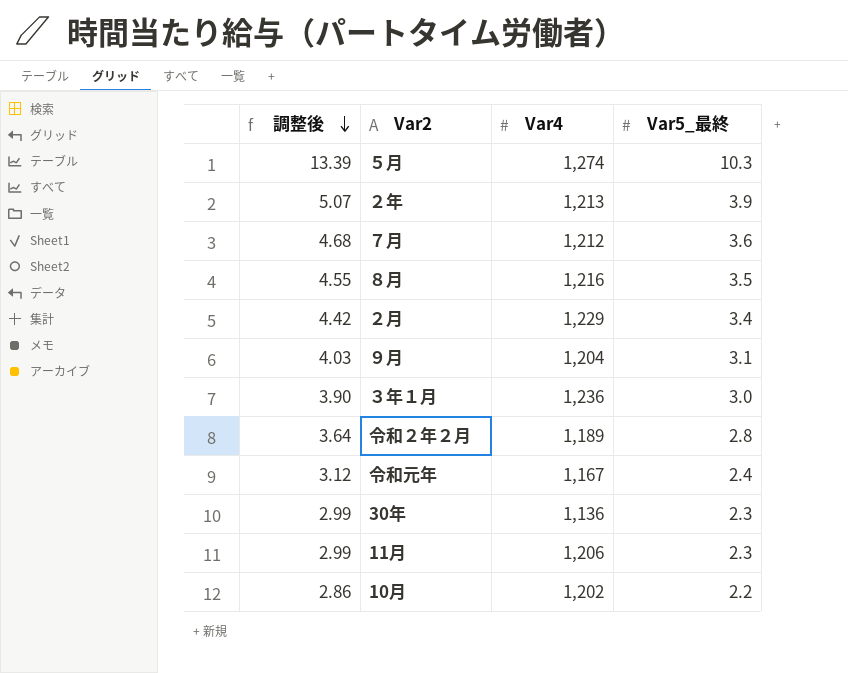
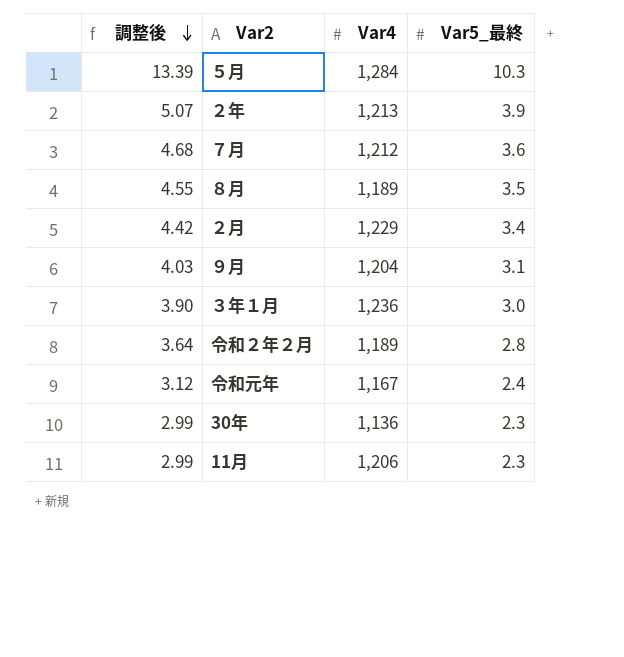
row 10月: 2.86 | 1,202 | 2.2 -> none
５月 | Var4: 1,274 -> 1,284
８月 | Var4: 1,216 -> 1,189

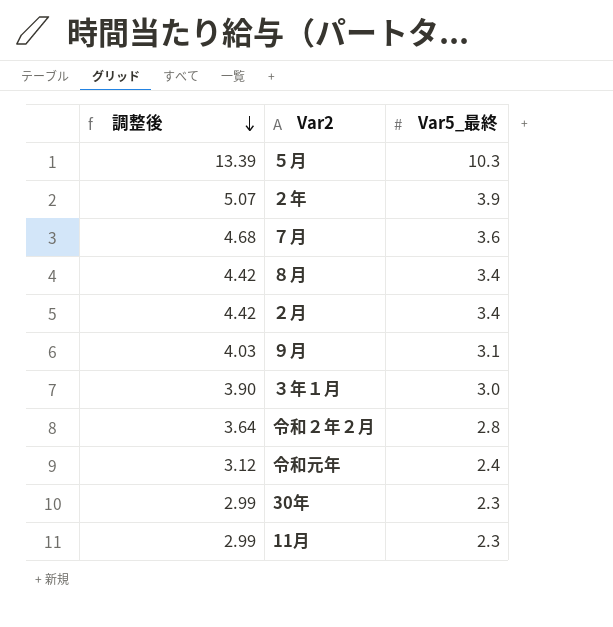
column Var4 | position: 3 -> none
８月 | 調整後: 4.55 -> 4.42
８月 | Var5_最終: 3.5 -> 3.4

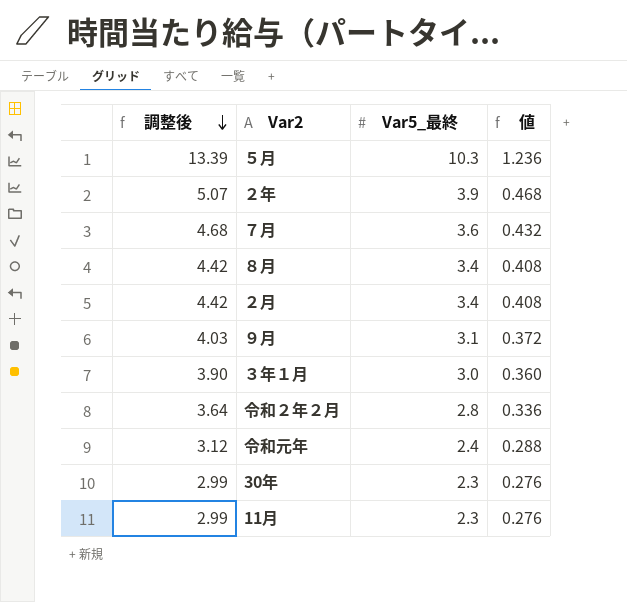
column 値 | formula: none -> [Var5_最終] * 0.12

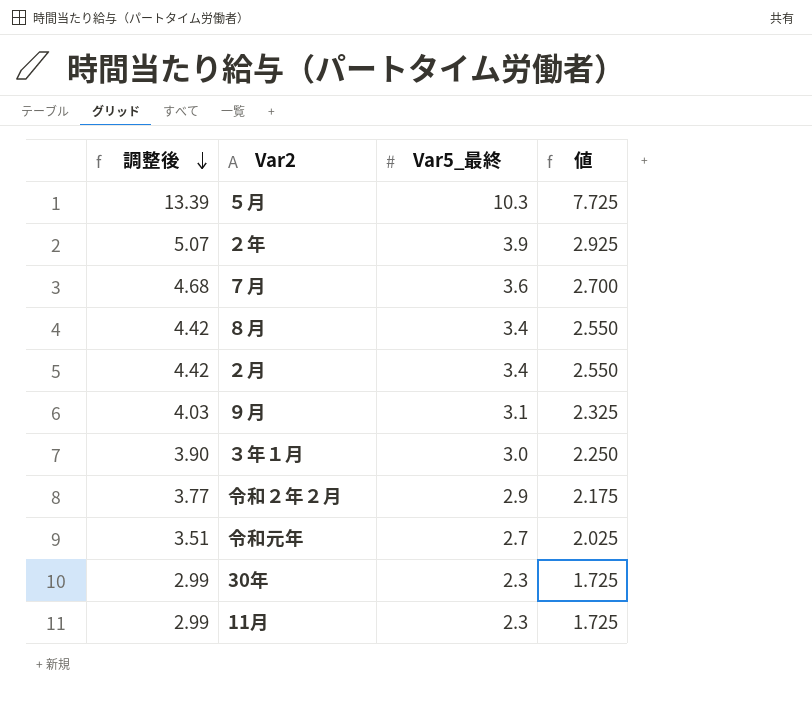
column 値 | formula: [Var5_最終] * 0.12 -> [Var5_最終] * 0.75
令和２年２月 | 調整後: 3.64 -> 3.77
令和２年２月 | Var5_最終: 2.8 -> 2.9
令和元年 | 調整後: 3.12 -> 3.51
令和元年 | Var5_最終: 2.4 -> 2.7

